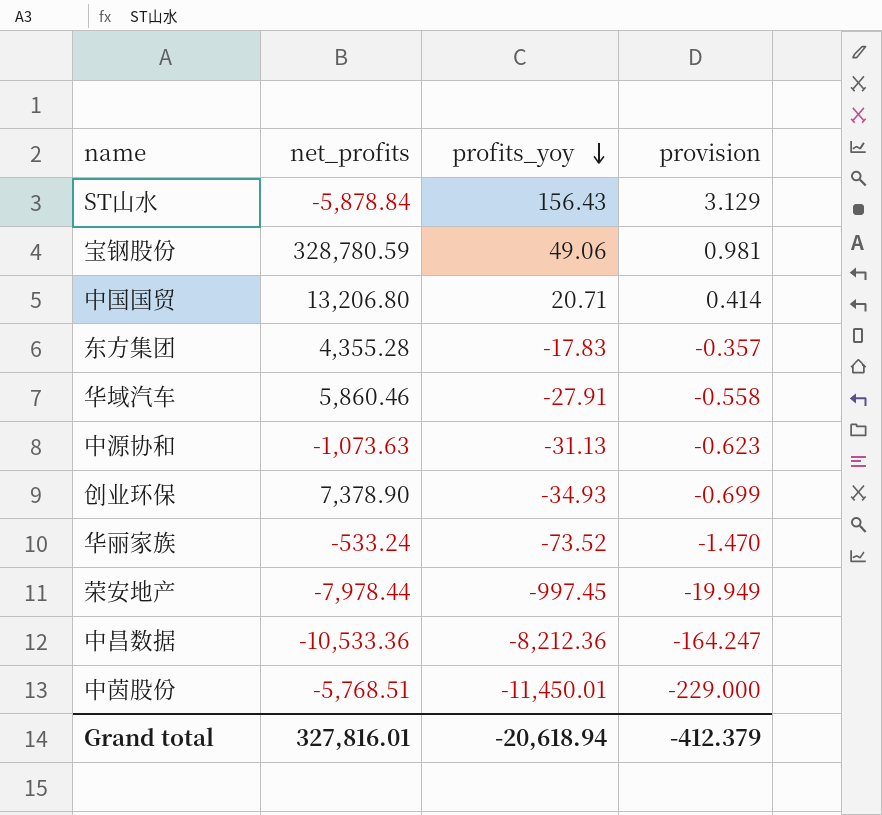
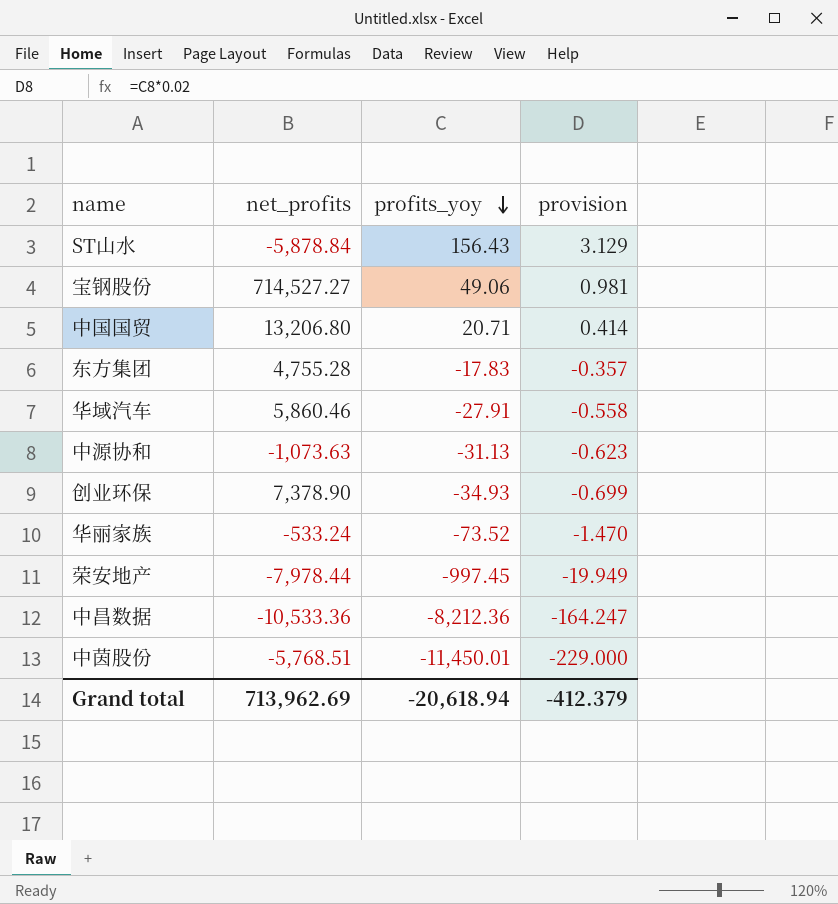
宝钢股份 | net_profits: 328,780.59 -> 714,527.27
东方集团 | net_profits: 4,355.28 -> 4,755.28
Grand total | net_profits: 327,816.01 -> 713,962.69

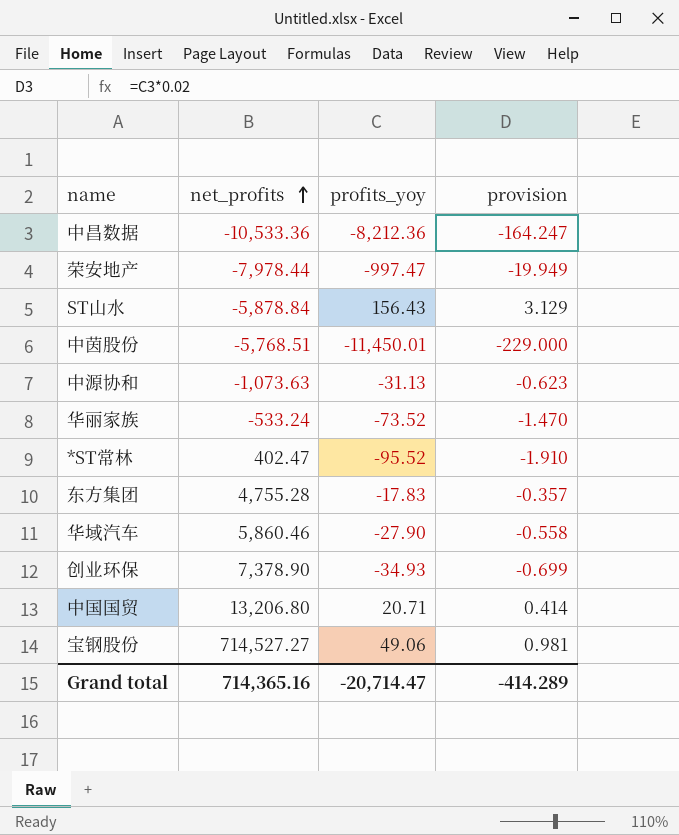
row order: profits_yoy descending -> net_profits ascending
荣安地产 | profits_yoy: -997.45 -> -997.47
row *ST常林: none -> 402.47 | -95.52 | -1.910
华域汽车 | profits_yoy: -27.91 -> -27.90
Grand total | net_profits: 713,962.69 -> 714,365.16
Grand total | profits_yoy: -20,618.94 -> -20,714.47
Grand total | provision: -412.379 -> -414.289

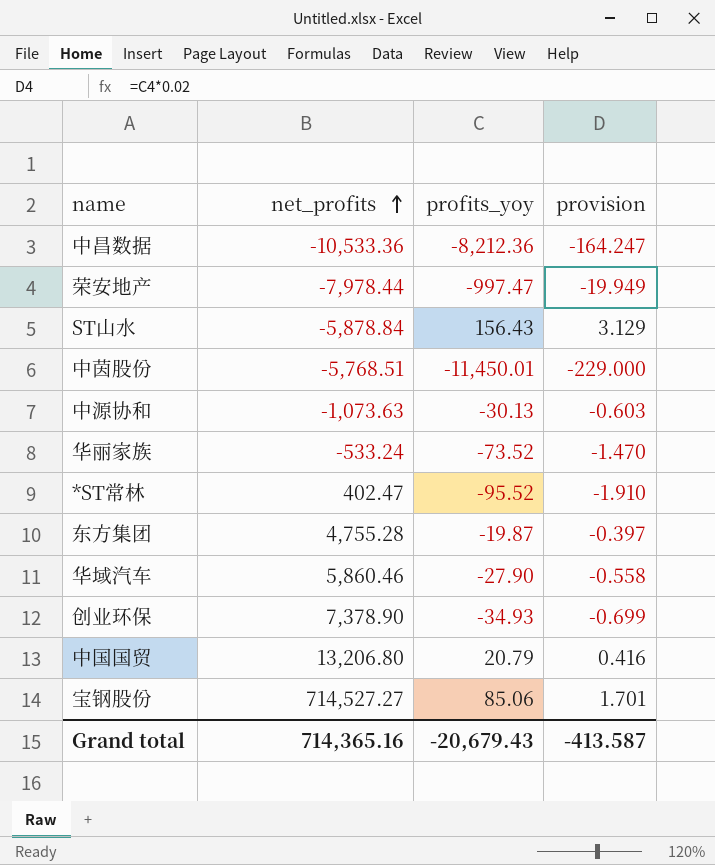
中源协和 | profits_yoy: -31.13 -> -30.13
中源协和 | provision: -0.623 -> -0.603
东方集团 | profits_yoy: -17.83 -> -19.87
东方集团 | provision: -0.357 -> -0.397
中国国贸 | profits_yoy: 20.71 -> 20.79
中国国贸 | provision: 0.414 -> 0.416
宝钢股份 | profits_yoy: 49.06 -> 85.06
宝钢股份 | provision: 0.981 -> 1.701
Grand total | profits_yoy: -20,714.47 -> -20,679.43
Grand total | provision: -414.289 -> -413.587

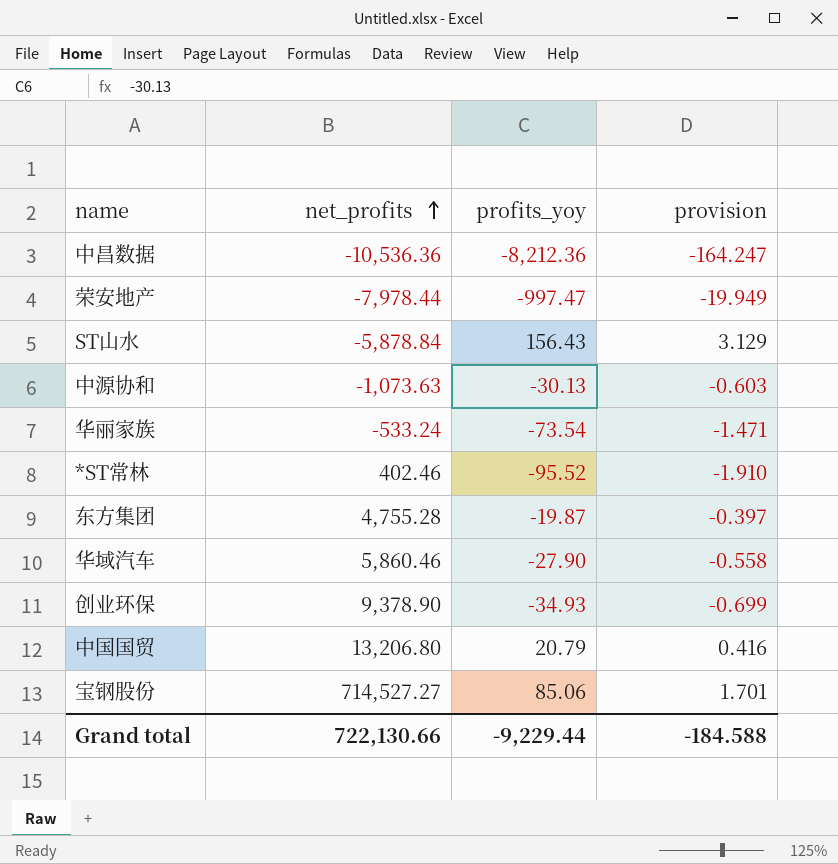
row 中茵股份: -5,768.51 | -11,450.01 | -229.000 -> none
中昌数据 | net_profits: -10,533.36 -> -10,536.36
华丽家族 | profits_yoy: -73.52 -> -73.54
华丽家族 | provision: -1.470 -> -1.471
*ST常林 | net_profits: 402.47 -> 402.46
创业环保 | net_profits: 7,378.90 -> 9,378.90
Grand total | net_profits: 714,365.16 -> 722,130.66
Grand total | profits_yoy: -20,679.43 -> -9,229.44
Grand total | provision: -413.587 -> -184.588

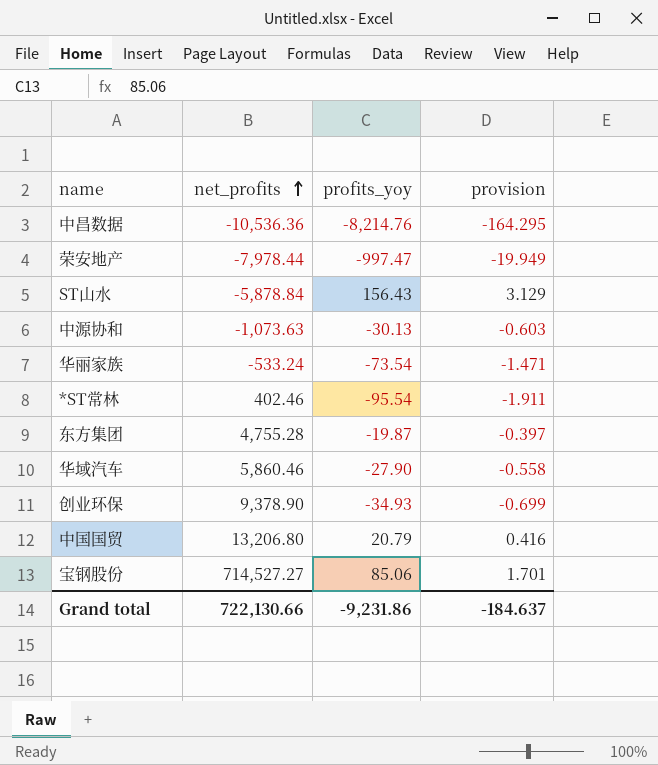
中昌数据 | profits_yoy: -8,212.36 -> -8,214.76
中昌数据 | provision: -164.247 -> -164.295
*ST常林 | profits_yoy: -95.52 -> -95.54
*ST常林 | provision: -1.910 -> -1.911
Grand total | profits_yoy: -9,229.44 -> -9,231.86
Grand total | provision: -184.588 -> -184.637

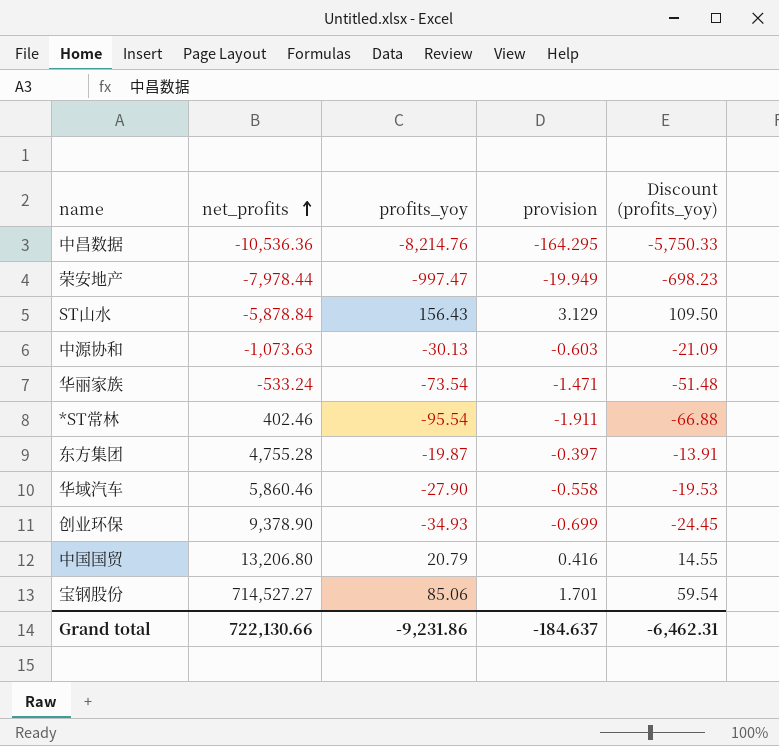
column Discount (profits_yoy) | formula: none -> [profits_yoy] * 0.7

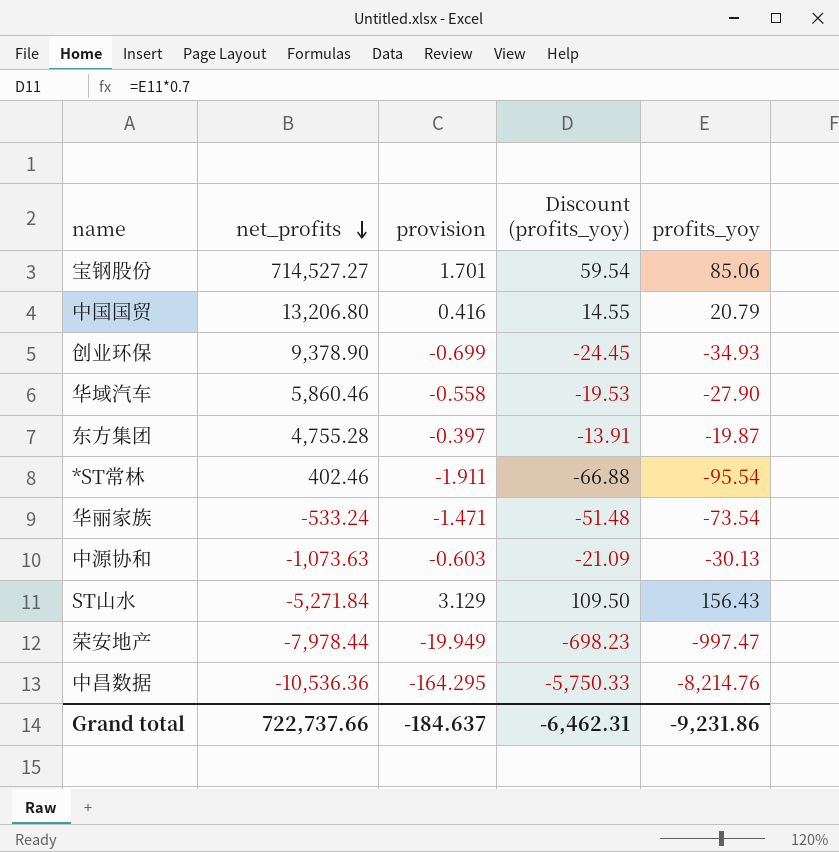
row order: net_profits ascending -> net_profits descending
column profits_yoy | position: 3 -> 5
ST山水 | net_profits: -5,878.84 -> -5,271.84
Grand total | net_profits: 722,130.66 -> 722,737.66

